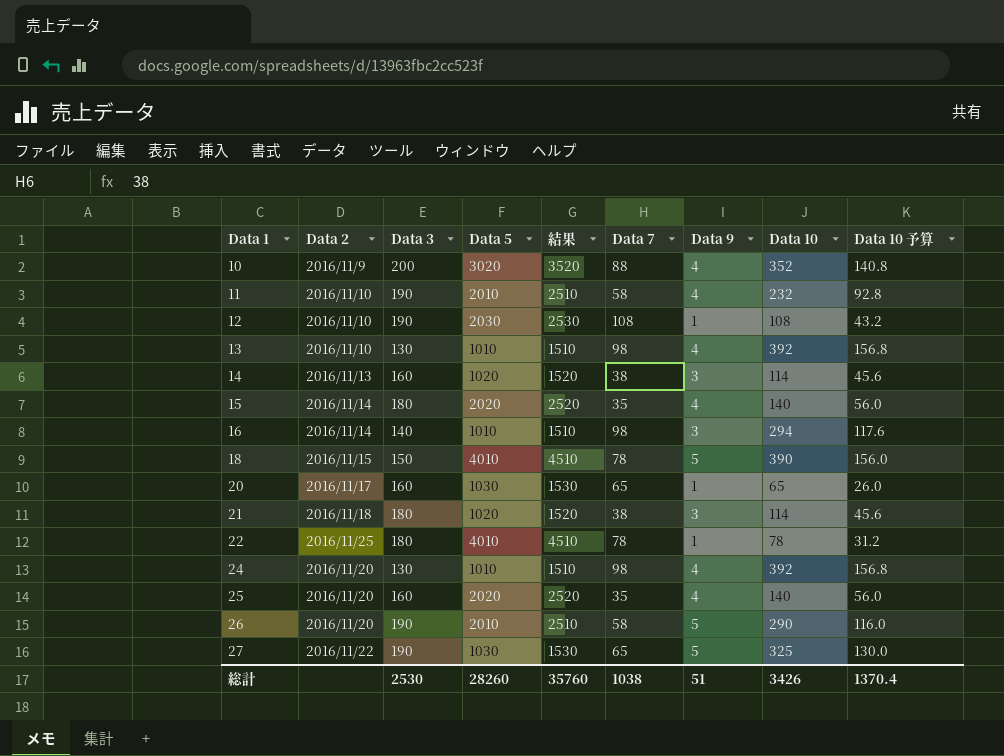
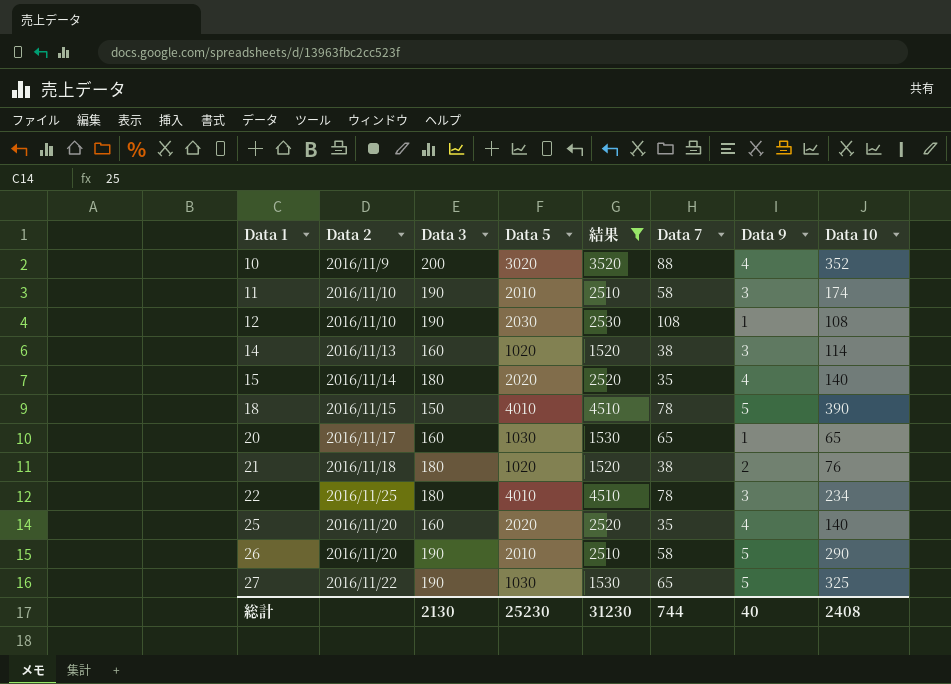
filter: none -> 結果 != 1510
column Data 10 予算 | formula: [Data 10] * 0.4 -> none
11 | Data 9: 4 -> 3
11 | Data 10: 232 -> 174
21 | Data 9: 3 -> 2
21 | Data 10: 114 -> 76
22 | Data 9: 1 -> 3
22 | Data 10: 78 -> 234
総計 | Data 3: 2530 -> 2130
総計 | Data 5: 28260 -> 25230
総計 | 結果: 35760 -> 31230
総計 | Data 7: 1038 -> 744
総計 | Data 9: 51 -> 40
総計 | Data 10: 3426 -> 2408

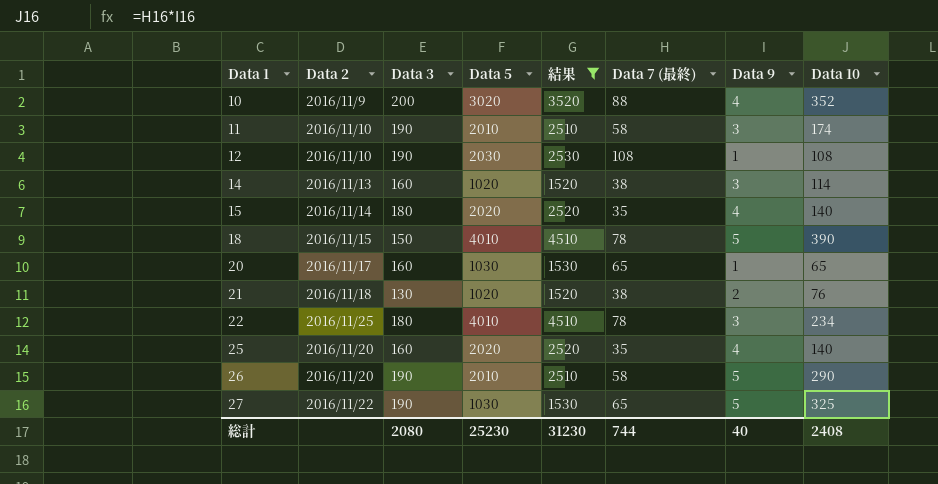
column name: Data 7 -> Data 7 (最終)
21 | Data 3: 180 -> 130
総計 | Data 3: 2130 -> 2080

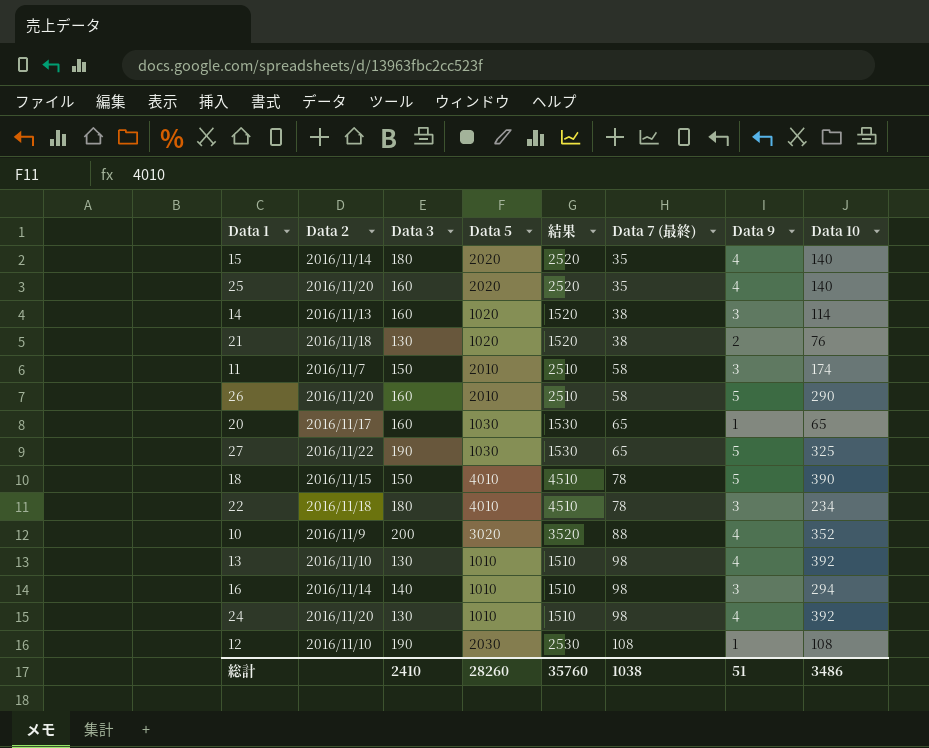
filter: 結果 != 1510 -> none
row order: Data 1 ascending -> Data 7 (最終) ascending
11 | Data 2: 2016/11/10 -> 2016/11/7
11 | Data 3: 190 -> 150
26 | Data 3: 190 -> 160
22 | Data 2: 2016/11/25 -> 2016/11/18
総計 | Data 3: 2080 -> 2410
総計 | Data 5: 25230 -> 28260
総計 | 結果: 31230 -> 35760
総計 | Data 7 (最終): 744 -> 1038
総計 | Data 9: 40 -> 51
総計 | Data 10: 2408 -> 3486

